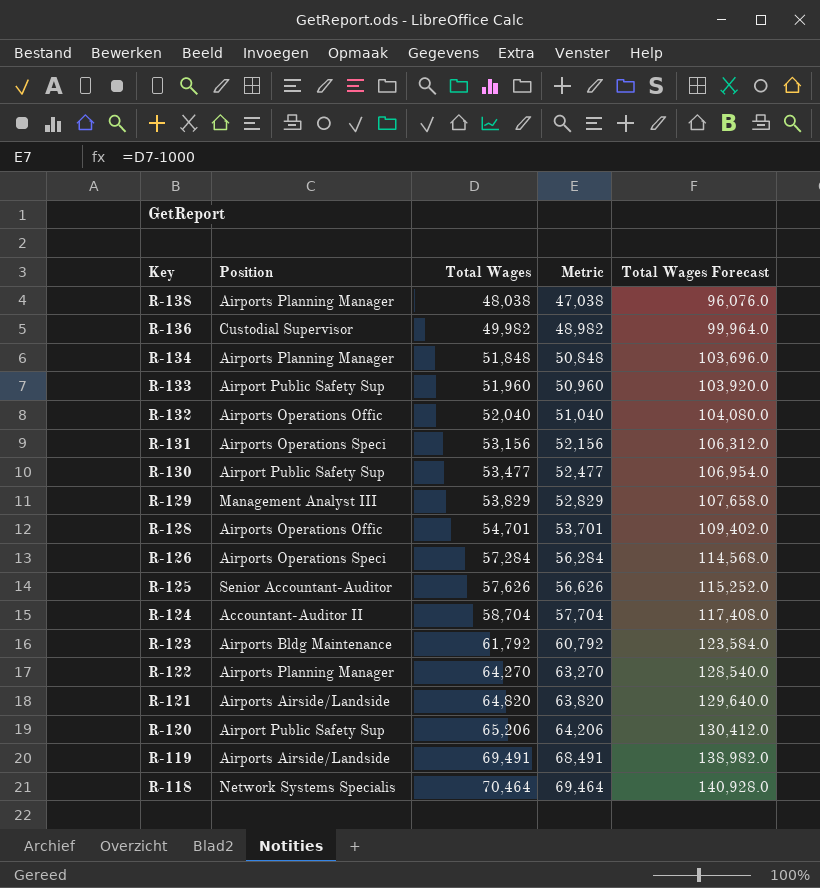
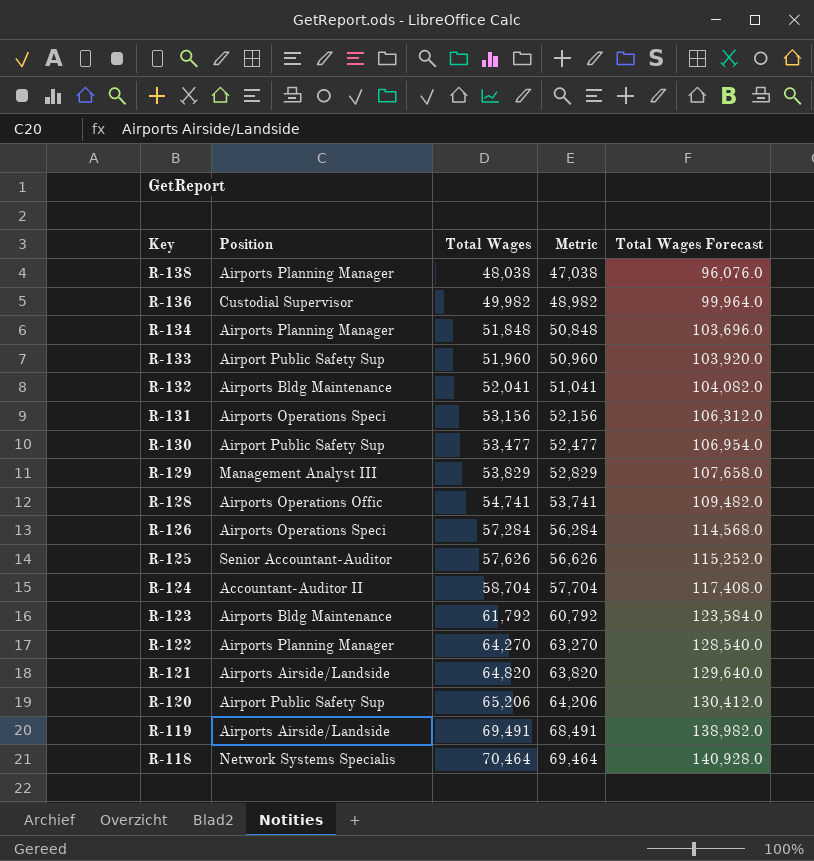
R-132 | Position: Airports Operations Offic -> Airports Bldg Maintenance
R-132 | Total Wages: 52,040 -> 52,041
R-132 | Metric: 51,040 -> 51,041
R-132 | Total Wages Forecast: 104,080.0 -> 104,082.0
R-128 | Total Wages: 54,701 -> 54,741
R-128 | Metric: 53,701 -> 53,741
R-128 | Total Wages Forecast: 109,402.0 -> 109,482.0

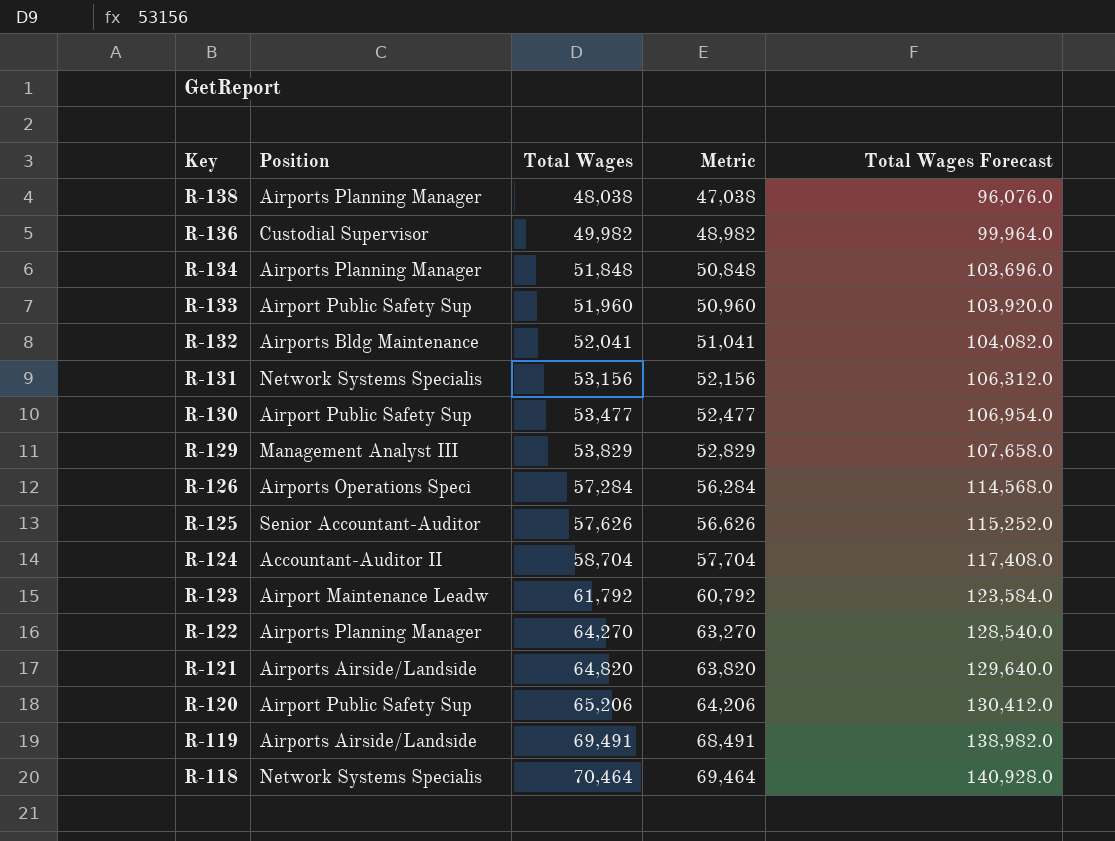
row R-128: Airports Operations Offic | 54,741 | 53,741 | 109,482.0 -> none
R-131 | Position: Airports Operations Speci -> Network Systems Specialis
R-123 | Position: Airports Bldg Maintenance -> Airport Maintenance Leadw

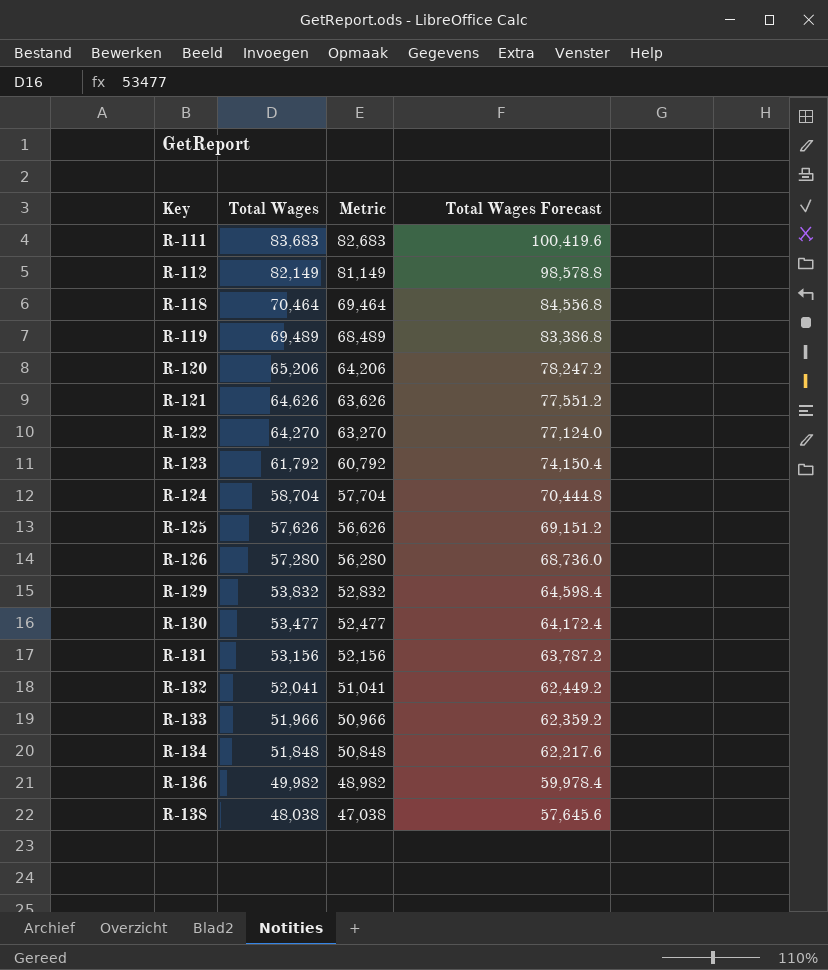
row order: Key descending -> Key ascending
column Position | position: 2 -> none
column Total Wages Forecast | formula: [Total Wages] * 2 -> [Total Wages] * 1.2
row R-111: none -> 83,683 | 82,683 | 100,419.6
row R-112: none -> 82,149 | 81,149 | 98,578.8
R-119 | Total Wages: 69,491 -> 69,489
R-119 | Metric: 68,491 -> 68,489
R-121 | Total Wages: 64,820 -> 64,626
R-121 | Metric: 63,820 -> 63,626
R-126 | Total Wages: 57,284 -> 57,280
R-126 | Metric: 56,284 -> 56,280
R-129 | Total Wages: 53,829 -> 53,832
R-129 | Metric: 52,829 -> 52,832
R-133 | Total Wages: 51,960 -> 51,966
R-133 | Metric: 50,960 -> 50,966

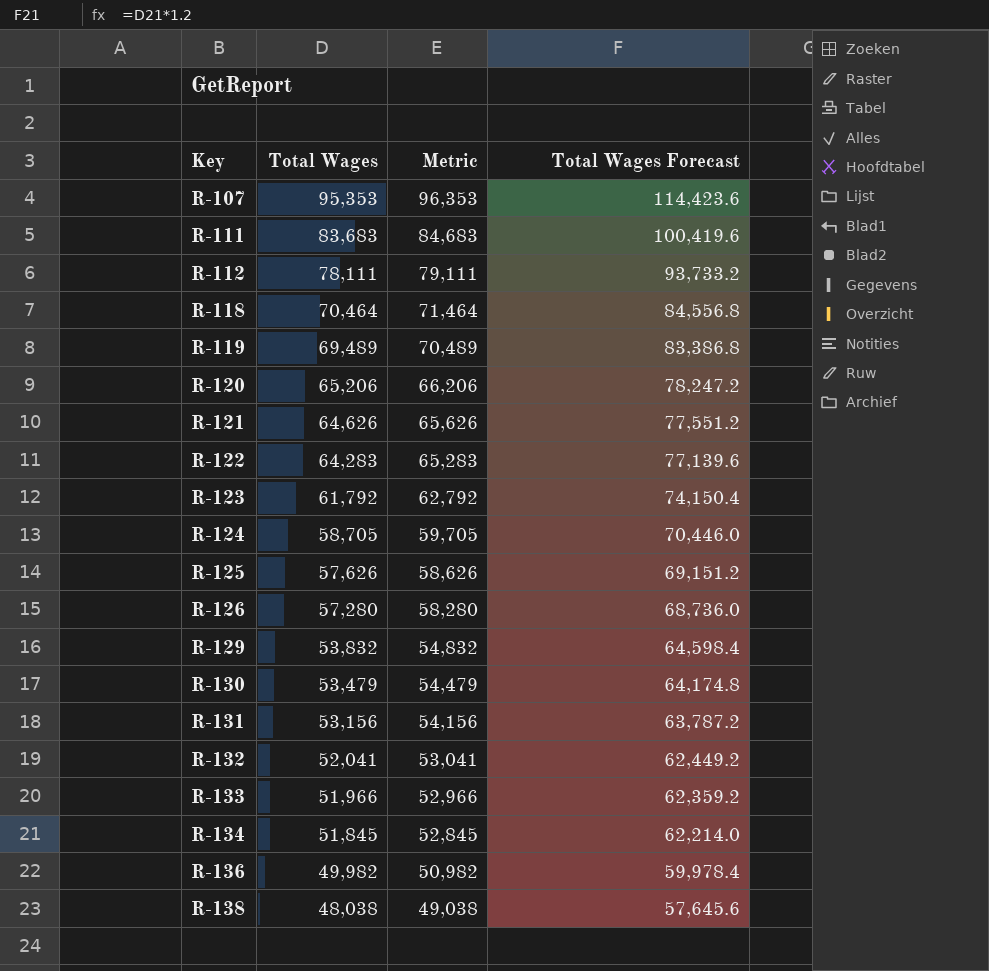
column Metric | formula: [Total Wages] - 1000 -> [Total Wages] + 1000
row R-107: none -> 95,353 | 96,353 | 114,423.6
R-112 | Total Wages: 82,149 -> 78,111
R-112 | Total Wages Forecast: 98,578.8 -> 93,733.2
R-122 | Total Wages: 64,270 -> 64,283
R-122 | Total Wages Forecast: 77,124.0 -> 77,139.6
R-124 | Total Wages: 58,704 -> 58,705
R-124 | Total Wages Forecast: 70,444.8 -> 70,446.0
R-130 | Total Wages: 53,477 -> 53,479
R-130 | Total Wages Forecast: 64,172.4 -> 64,174.8
R-134 | Total Wages: 51,848 -> 51,845
R-134 | Total Wages Forecast: 62,217.6 -> 62,214.0

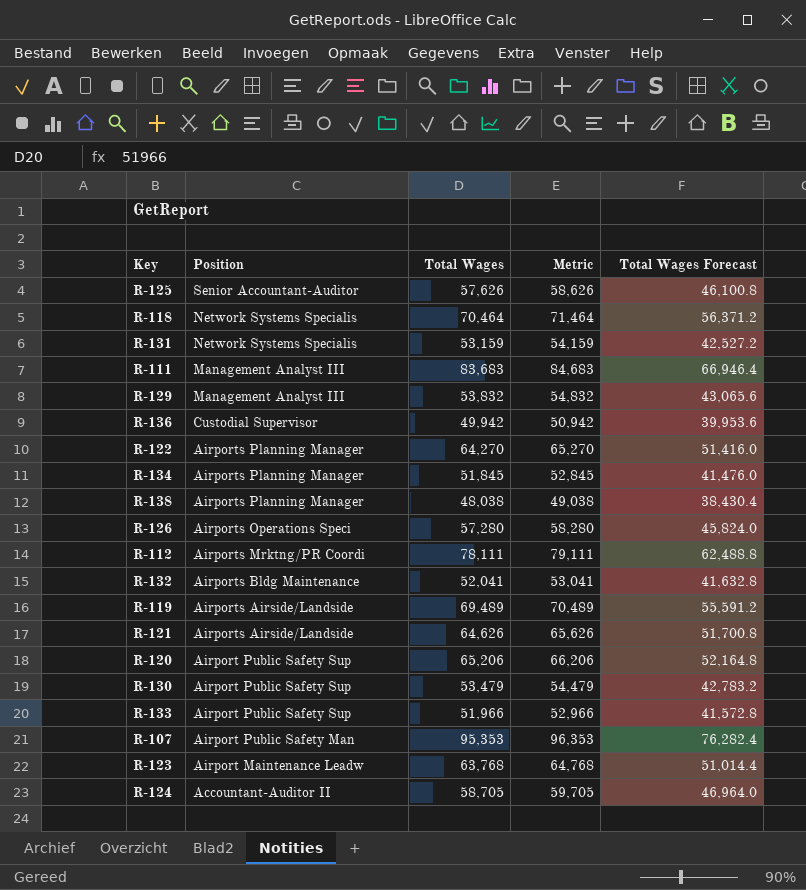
row order: Key ascending -> Position descending
column Position | position: none -> 2
column Total Wages Forecast | formula: [Total Wages] * 1.2 -> [Total Wages] * 0.8
R-131 | Total Wages: 53,156 -> 53,159
R-131 | Metric: 54,156 -> 54,159
R-136 | Total Wages: 49,982 -> 49,942
R-136 | Metric: 50,982 -> 50,942
R-122 | Total Wages: 64,283 -> 64,270
R-122 | Metric: 65,283 -> 65,270
R-123 | Total Wages: 61,792 -> 63,768
R-123 | Metric: 62,792 -> 64,768

